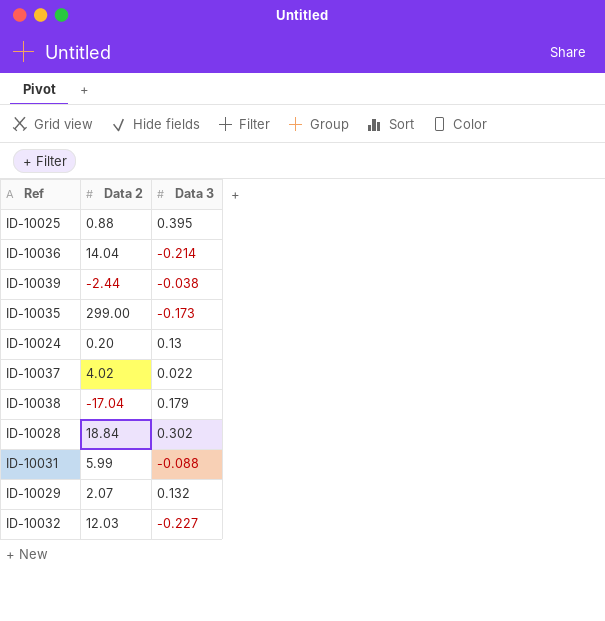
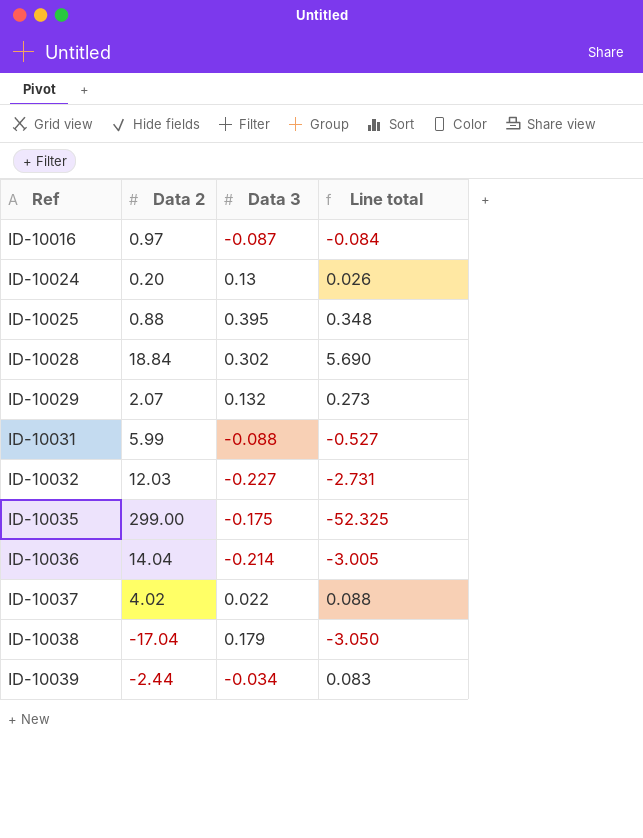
row order: none -> Ref ascending
column Line total | formula: none -> [Data 2] * [Data 3]
row ID-10016: none -> 0.97 | -0.087 | -0.084
ID-10035 | Data 3: -0.173 -> -0.175
ID-10039 | Data 3: -0.038 -> -0.034

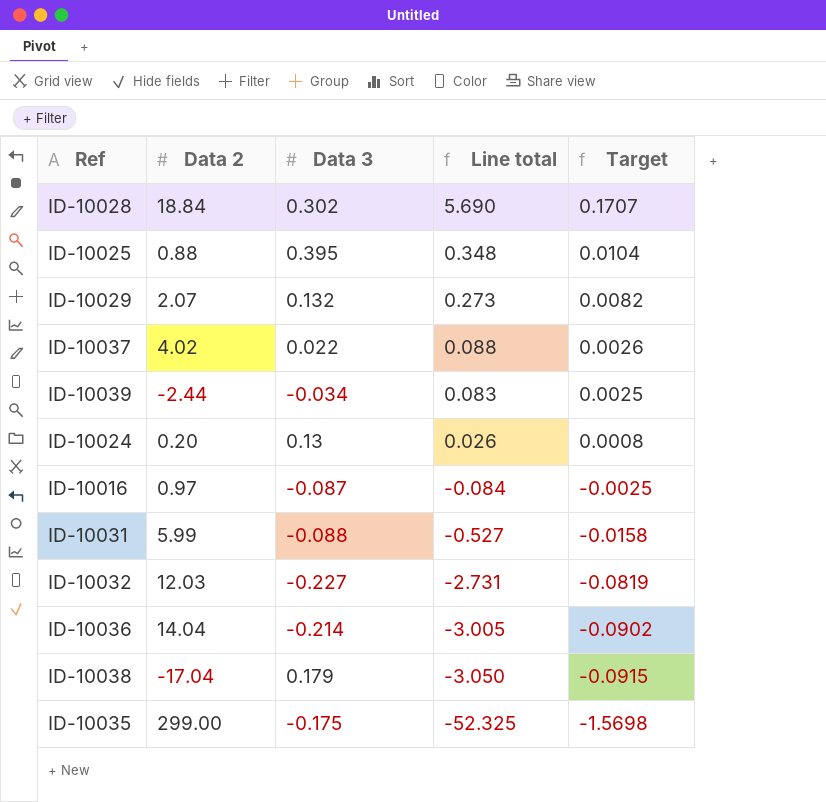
row order: Ref ascending -> Line total descending
column Target | formula: none -> [Line total] * 0.03

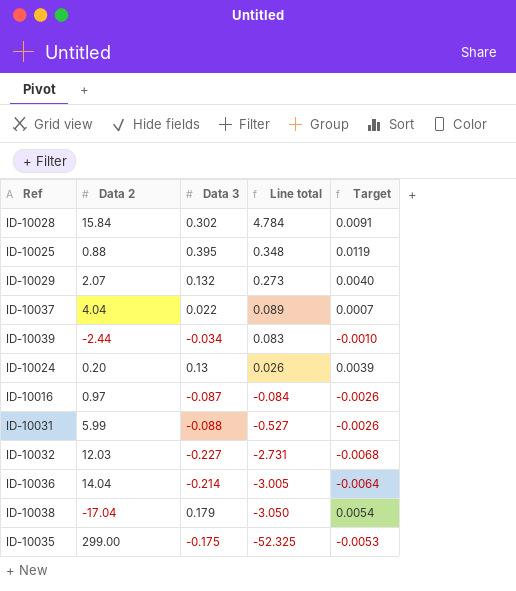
column Target | formula: [Line total] * 0.03 -> [Data 3] * 0.03
ID-10028 | Data 2: 18.84 -> 15.84
ID-10028 | Line total: 5.690 -> 4.784
ID-10037 | Data 2: 4.02 -> 4.04
ID-10037 | Line total: 0.088 -> 0.089

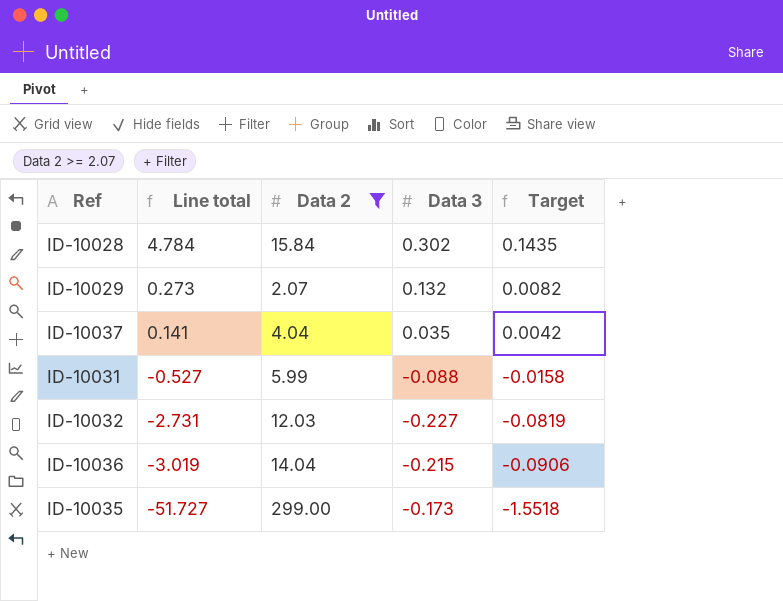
filter: none -> Data 2 >= 2.07
column Line total | position: 4 -> 2
column Target | formula: [Data 3] * 0.03 -> [Line total] * 0.03
ID-10037 | Line total: 0.089 -> 0.141
ID-10037 | Data 3: 0.022 -> 0.035
ID-10036 | Line total: -3.005 -> -3.019
ID-10036 | Data 3: -0.214 -> -0.215
ID-10035 | Line total: -52.325 -> -51.727
ID-10035 | Data 3: -0.175 -> -0.173

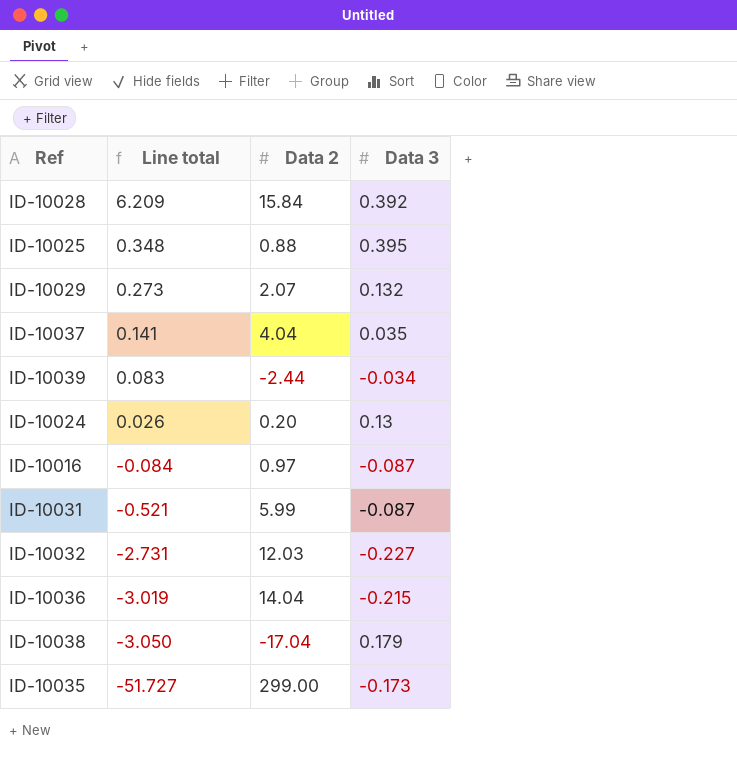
filter: Data 2 >= 2.07 -> none
column Target | formula: [Line total] * 0.03 -> none
ID-10028 | Line total: 4.784 -> 6.209
ID-10028 | Data 3: 0.302 -> 0.392
ID-10031 | Line total: -0.527 -> -0.521
ID-10031 | Data 3: -0.088 -> -0.087

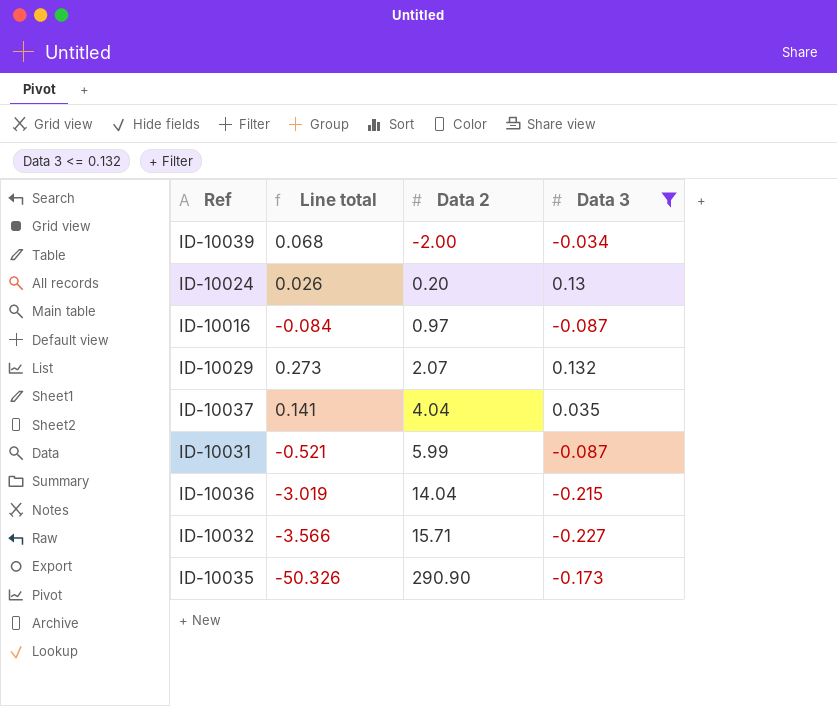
filter: none -> Data 3 <= 0.132
row order: Line total descending -> Data 2 ascending
ID-10039 | Line total: 0.083 -> 0.068
ID-10039 | Data 2: -2.44 -> -2.00
ID-10032 | Line total: -2.731 -> -3.566
ID-10032 | Data 2: 12.03 -> 15.71
ID-10035 | Line total: -51.727 -> -50.326
ID-10035 | Data 2: 299.00 -> 290.90

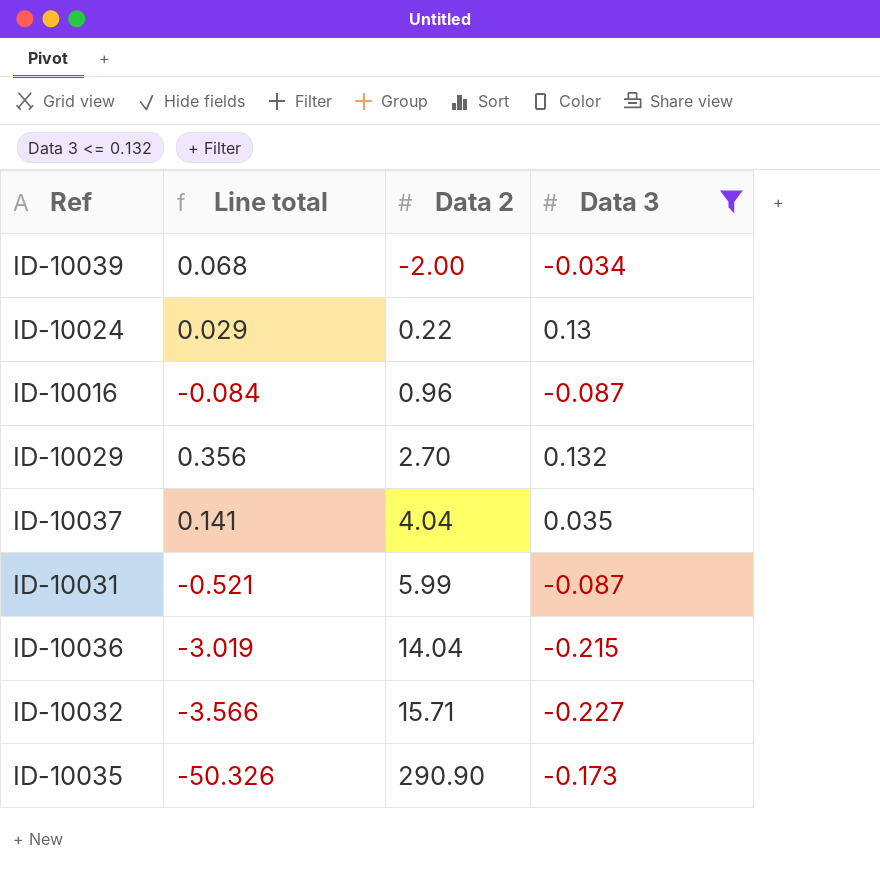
ID-10024 | Line total: 0.026 -> 0.029
ID-10024 | Data 2: 0.20 -> 0.22
ID-10016 | Data 2: 0.97 -> 0.96
ID-10029 | Line total: 0.273 -> 0.356
ID-10029 | Data 2: 2.07 -> 2.70

